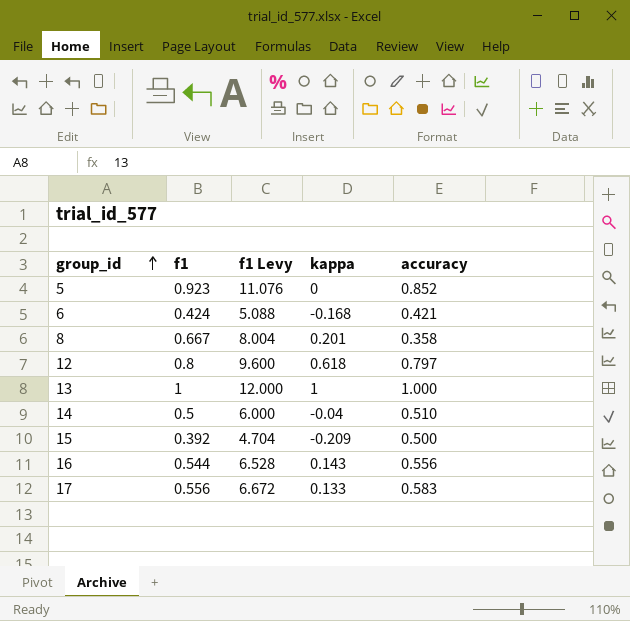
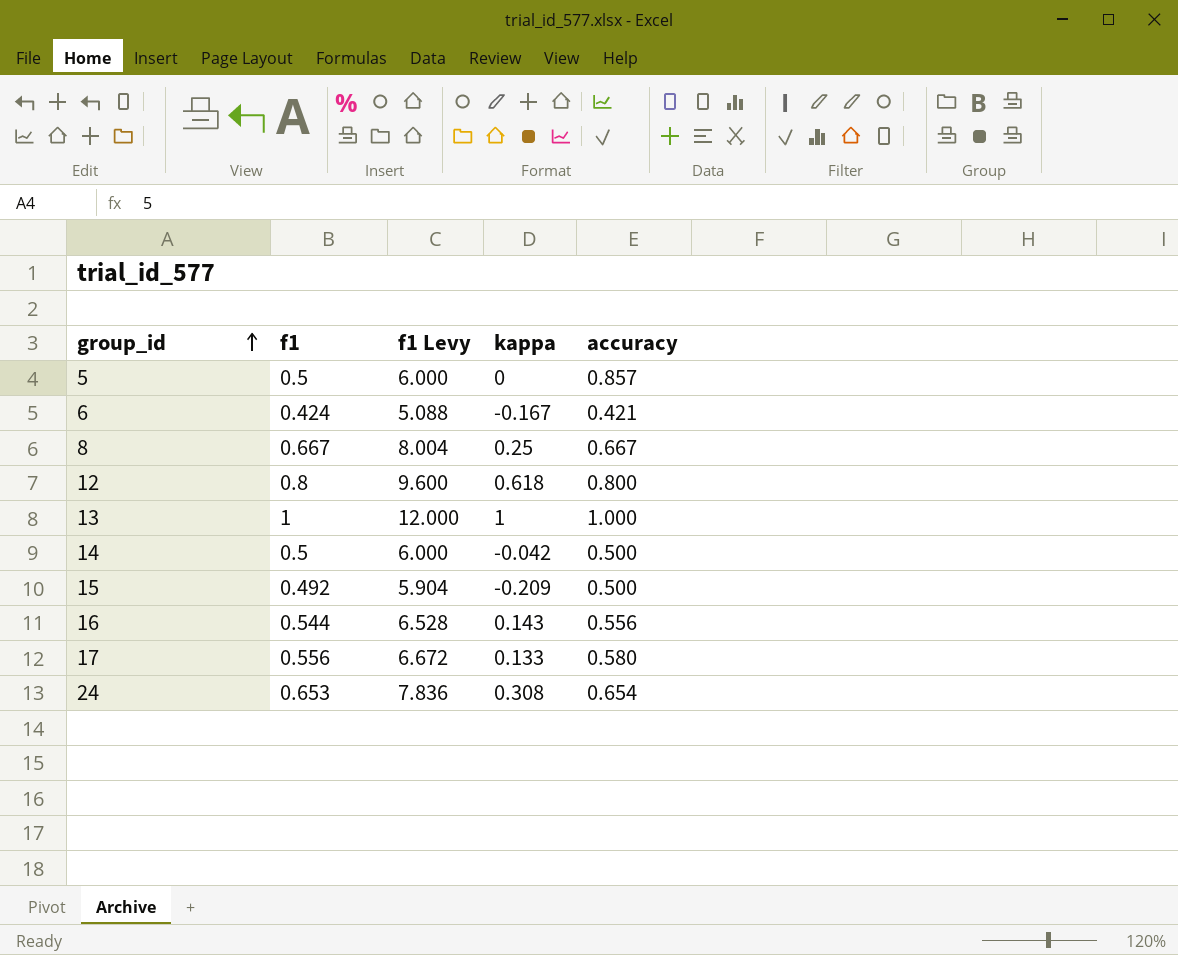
5 | f1: 0.923 -> 0.5
5 | f1 Levy: 11.076 -> 6.000
5 | accuracy: 0.852 -> 0.857
6 | kappa: -0.168 -> -0.167
8 | kappa: 0.201 -> 0.25
8 | accuracy: 0.358 -> 0.667
12 | accuracy: 0.797 -> 0.800
14 | kappa: -0.04 -> -0.042
14 | accuracy: 0.510 -> 0.500
15 | f1: 0.392 -> 0.492
15 | f1 Levy: 4.704 -> 5.904
17 | accuracy: 0.583 -> 0.580
row 24: none -> 0.653 | 7.836 | 0.308 | 0.654

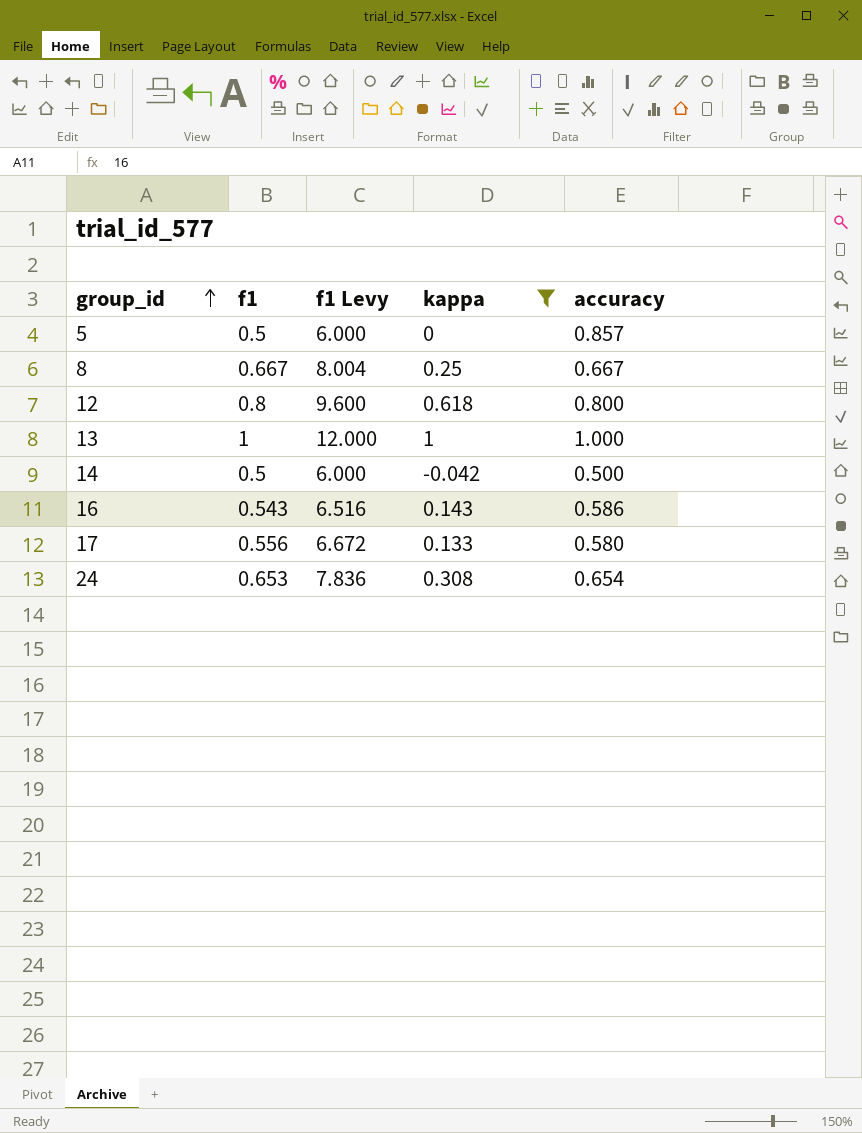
filter: none -> kappa >= -0.042
16 | f1: 0.544 -> 0.543
16 | f1 Levy: 6.528 -> 6.516
16 | accuracy: 0.556 -> 0.586

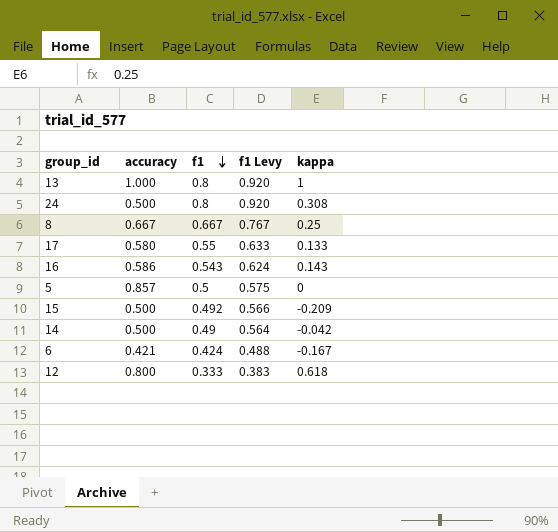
filter: kappa >= -0.042 -> none
row order: group_id ascending -> f1 descending
column accuracy | position: 5 -> 2
column f1 Levy | formula: [f1] * 12 -> [f1] * 1.15
13 | f1: 1 -> 0.8
24 | accuracy: 0.654 -> 0.500
24 | f1: 0.653 -> 0.8
17 | f1: 0.556 -> 0.55
14 | f1: 0.5 -> 0.49
12 | f1: 0.8 -> 0.333

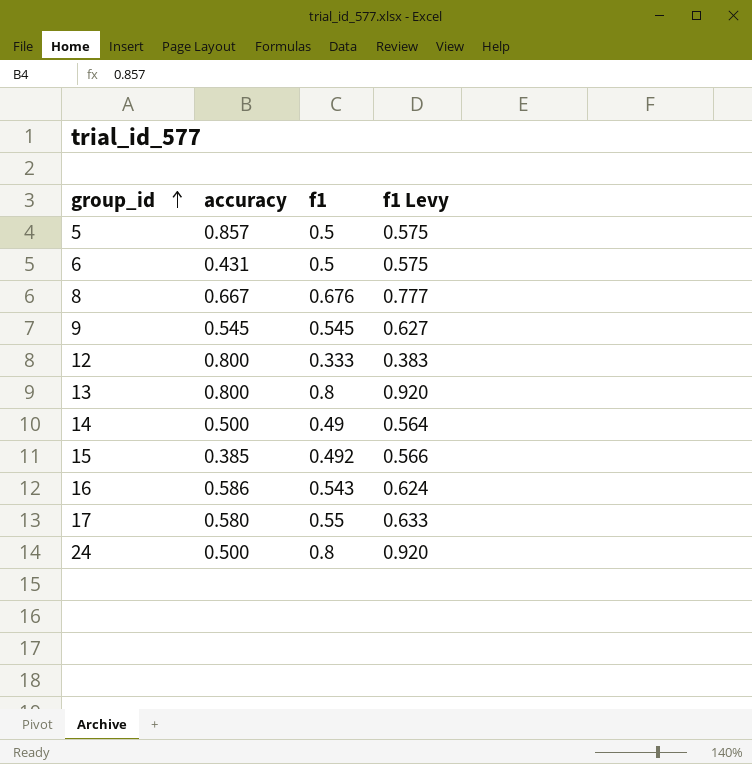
row order: f1 descending -> group_id ascending
column kappa | position: 5 -> none
6 | accuracy: 0.421 -> 0.431
6 | f1: 0.424 -> 0.5
6 | f1 Levy: 0.488 -> 0.575
8 | f1: 0.667 -> 0.676
8 | f1 Levy: 0.767 -> 0.777
row 9: none -> 0.545 | 0.545 | 0.627
13 | accuracy: 1.000 -> 0.800
15 | accuracy: 0.500 -> 0.385

